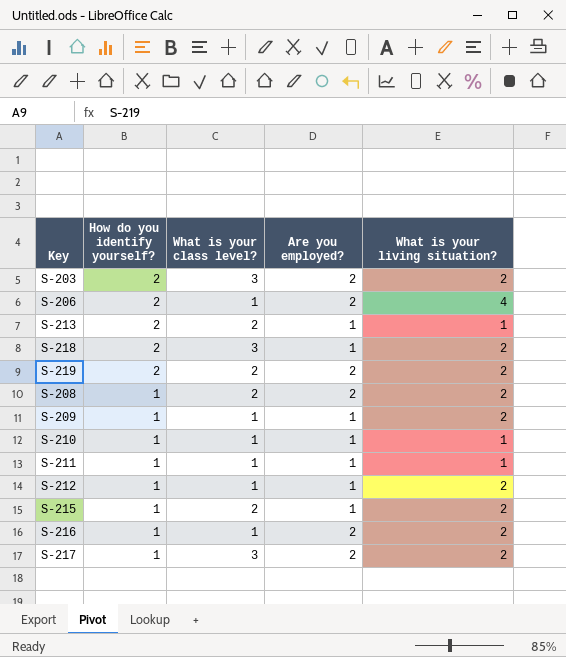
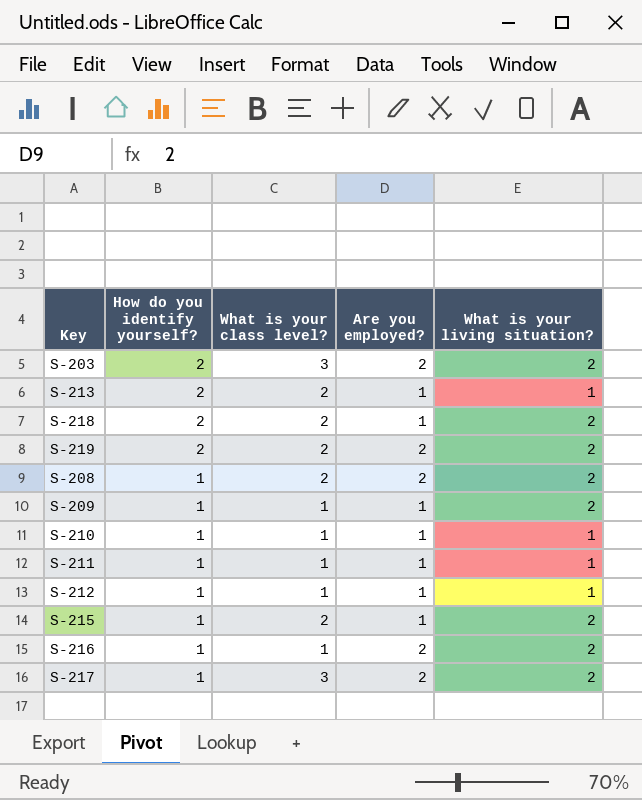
row S-206: 2 | 1 | 2 | 4 -> none
S-218 | What is your class level?: 3 -> 2
S-212 | What is your living situation?: 2 -> 1

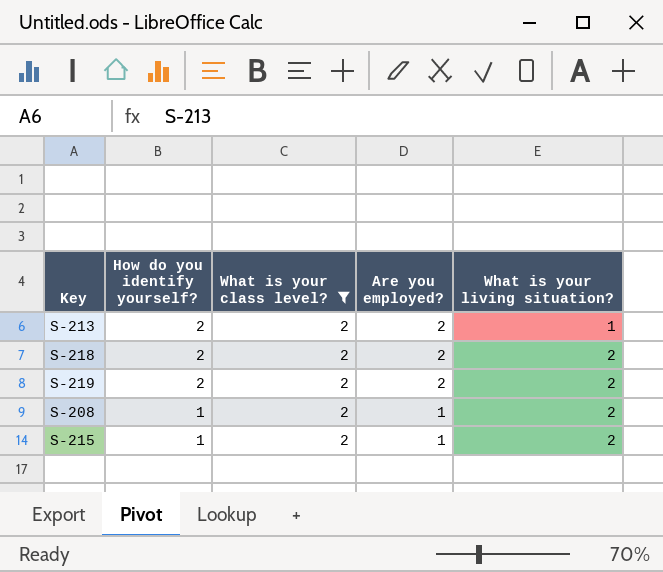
filter: none -> What is your class level? = 2
S-213 | Are you employed?: 1 -> 2
S-218 | Are you employed?: 1 -> 2
S-208 | Are you employed?: 2 -> 1

